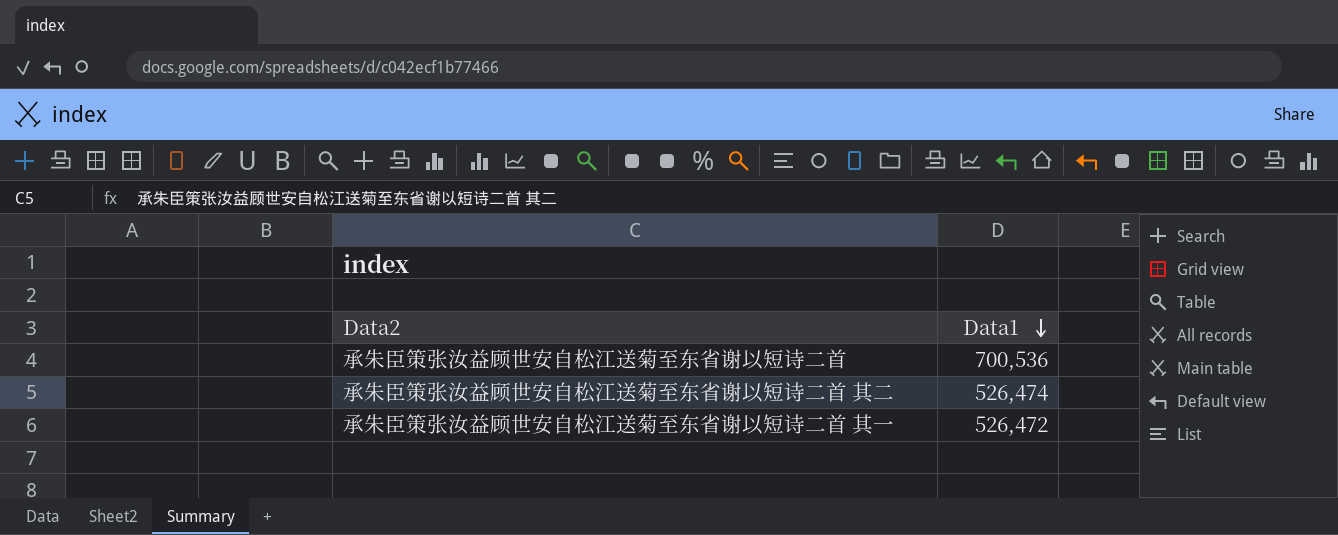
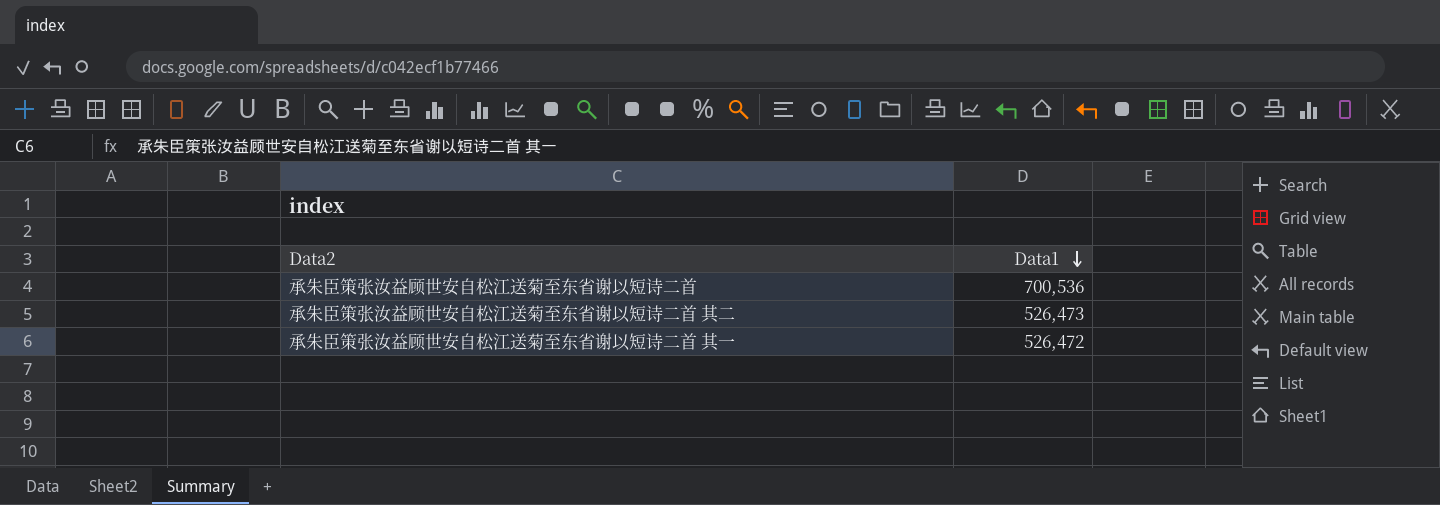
承朱臣策张汝益顾世安自松江送菊至东省谢以短诗二首 其二 | Data1: 526,474 -> 526,473

